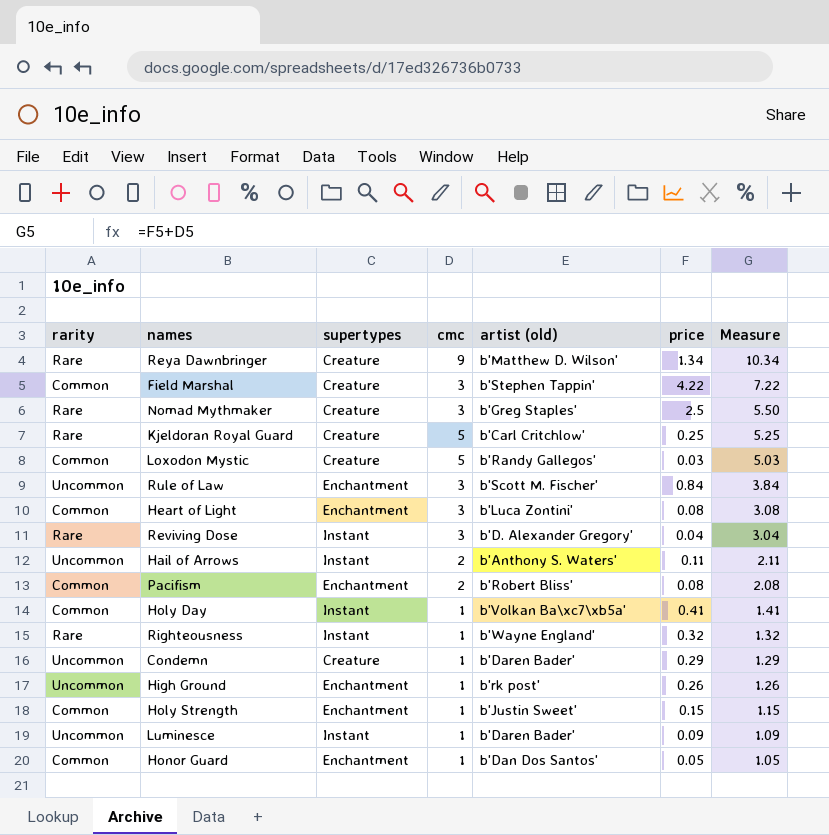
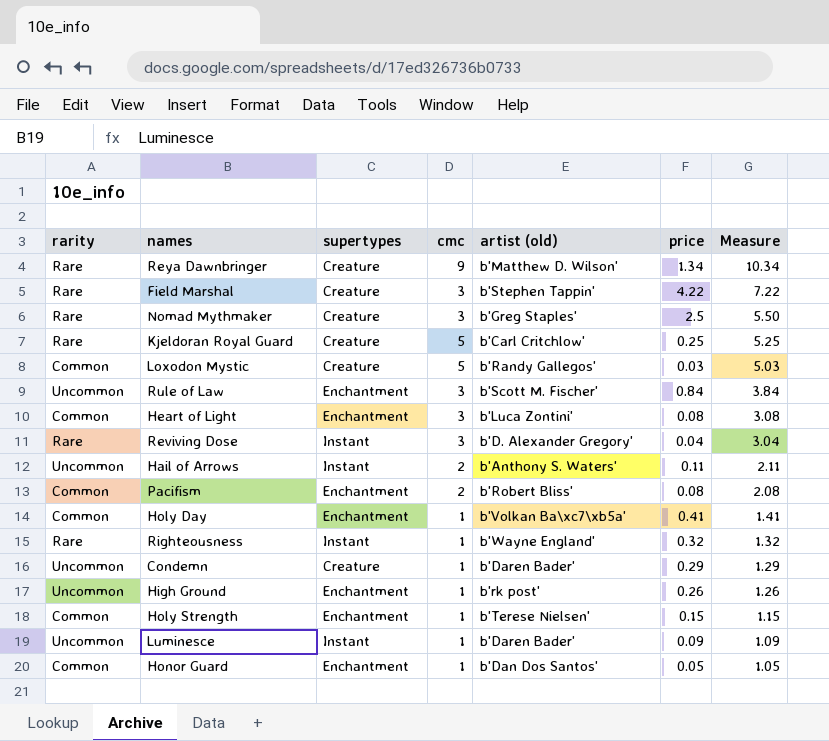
Field Marshal | rarity: Common -> Rare
Holy Day | supertypes: Instant -> Enchantment
Holy Strength | artist (old): b'Justin Sweet' -> b'Terese Nielsen'

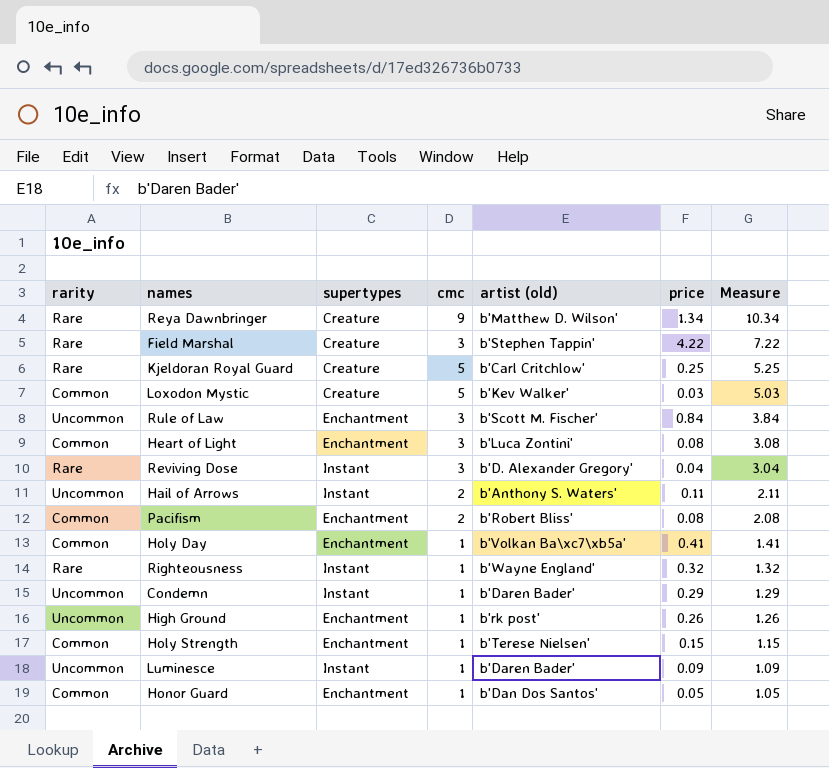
row Nomad Mythmaker: Rare | Creature | 3 | b'Greg Staples' | 2.5 | 5.50 -> none
Loxodon Mystic | artist (old): b'Randy Gallegos' -> b'Kev Walker'
Condemn | supertypes: Creature -> Instant

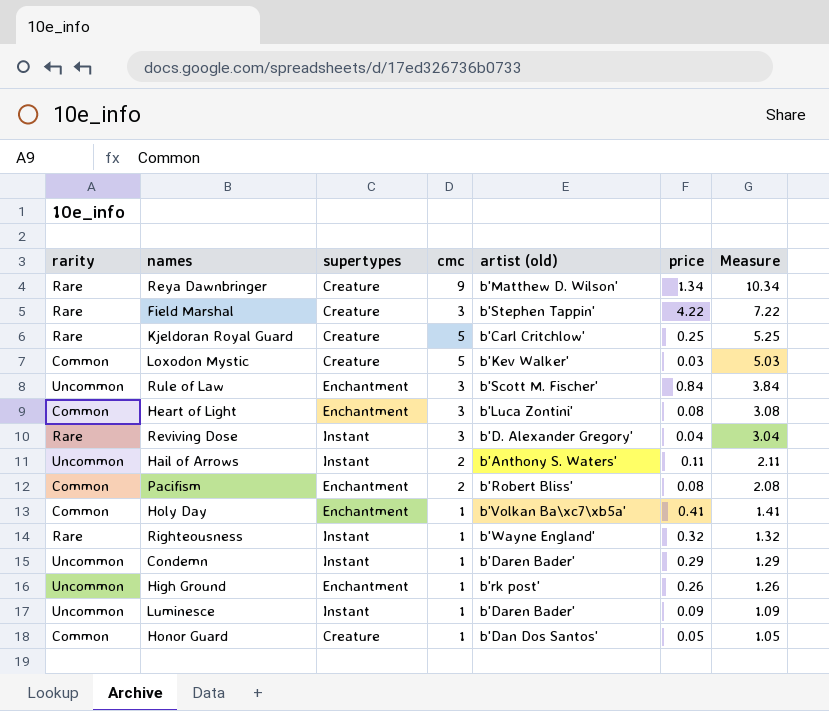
row Holy Strength: Common | Enchantment | 1 | b'Terese Nielsen' | 0.15 | 1.15 -> none
Honor Guard | supertypes: Enchantment -> Creature

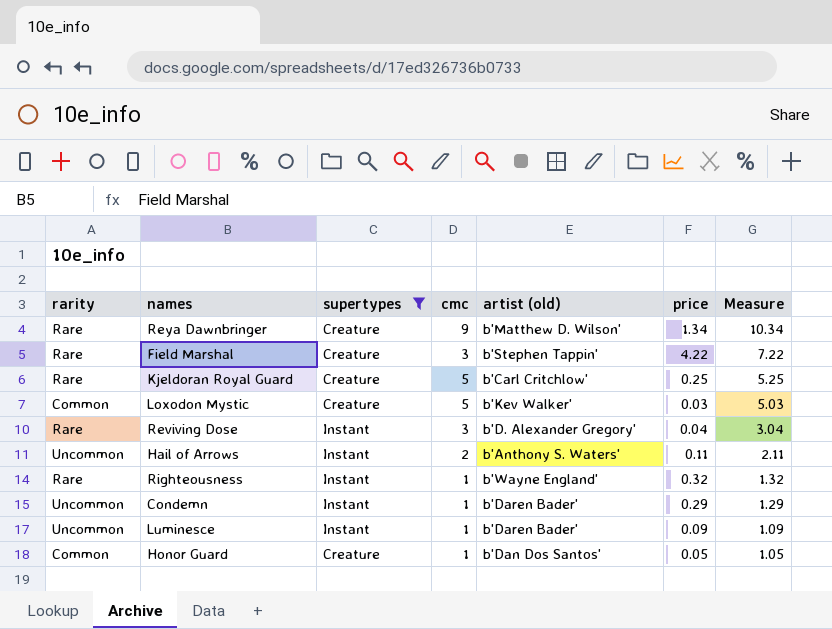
filter: none -> supertypes != Enchantment

